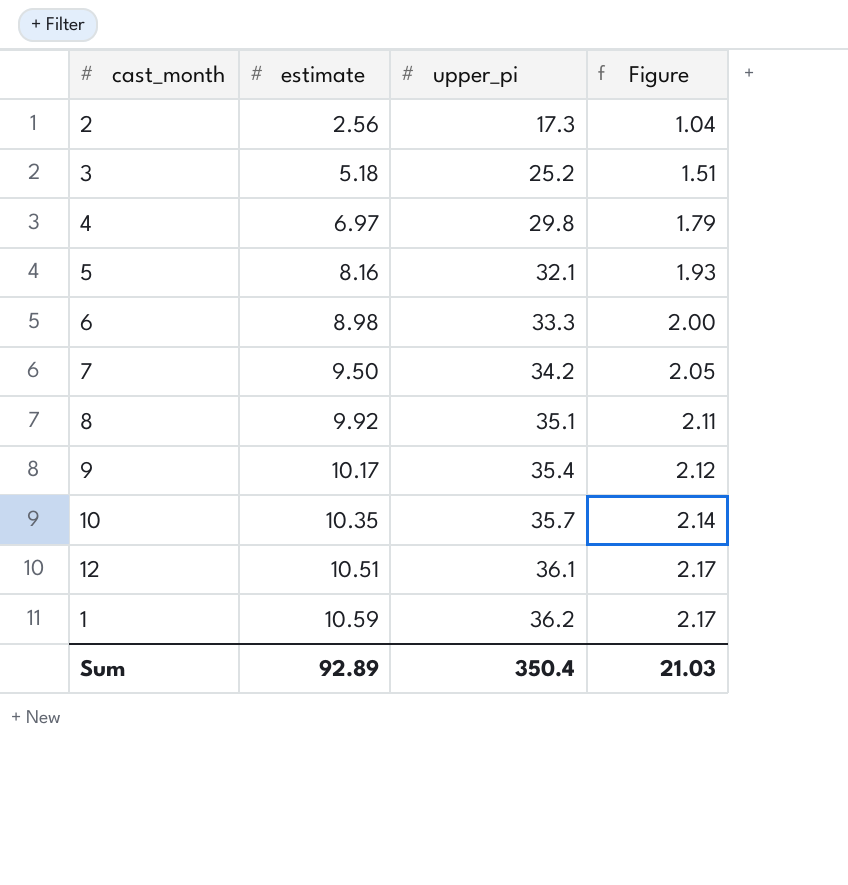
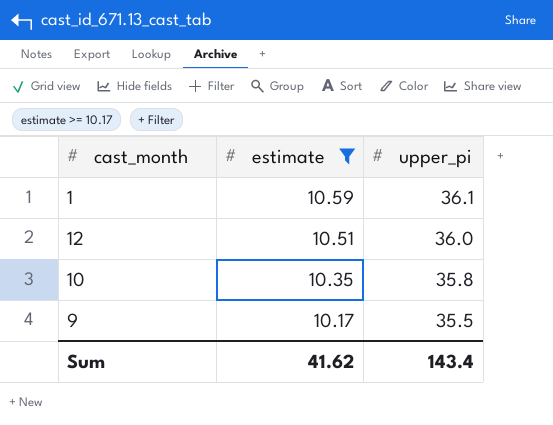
filter: none -> estimate >= 10.17
row order: estimate ascending -> estimate descending
column Figure | formula: [upper_pi] * 0.06 -> none
1 | upper_pi: 36.2 -> 36.1
12 | upper_pi: 36.1 -> 36.0
10 | upper_pi: 35.7 -> 35.8
9 | upper_pi: 35.4 -> 35.5
Sum | estimate: 92.89 -> 41.62
Sum | upper_pi: 350.4 -> 143.4

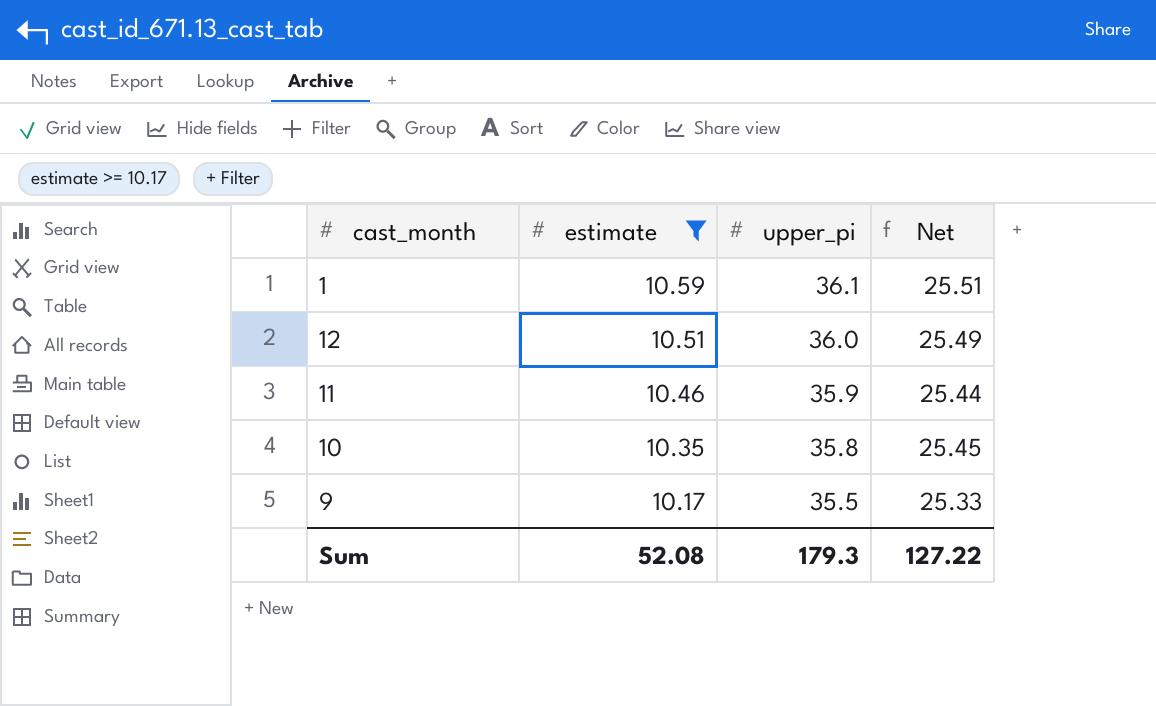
column Net | formula: none -> [upper_pi] - [estimate]
row 11: none -> 10.46 | 35.9 | 25.44
Sum | estimate: 41.62 -> 52.08
Sum | upper_pi: 143.4 -> 179.3

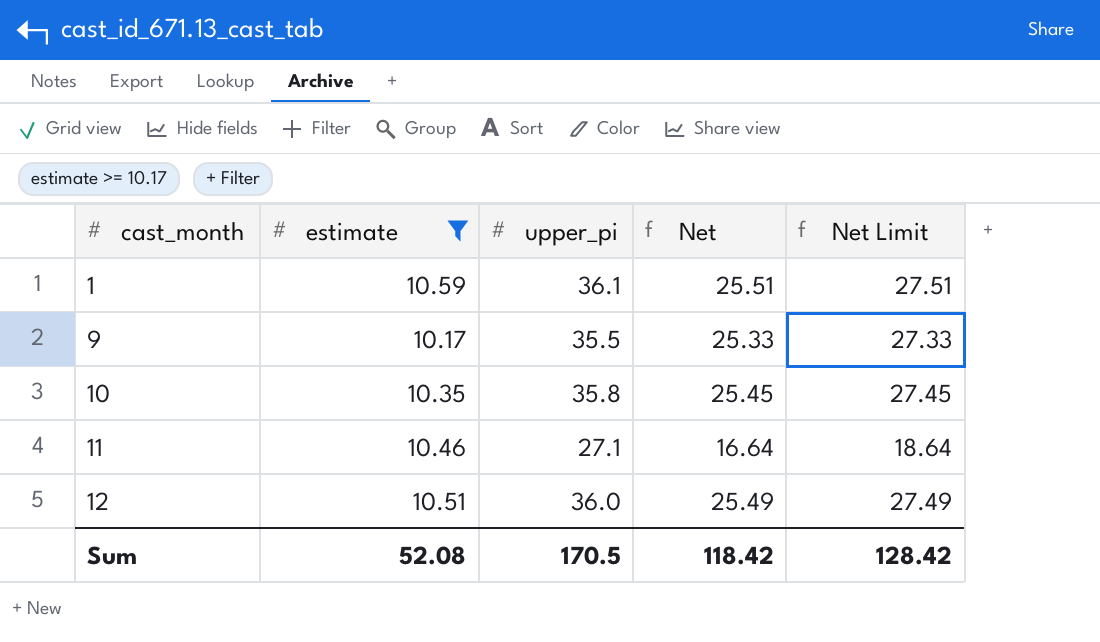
row order: estimate descending -> cast_month ascending
column Net Limit | formula: none -> [Net] + 2
11 | upper_pi: 35.9 -> 27.1
11 | Net: 25.44 -> 16.64
Sum | upper_pi: 179.3 -> 170.5
Sum | Net: 127.22 -> 118.42

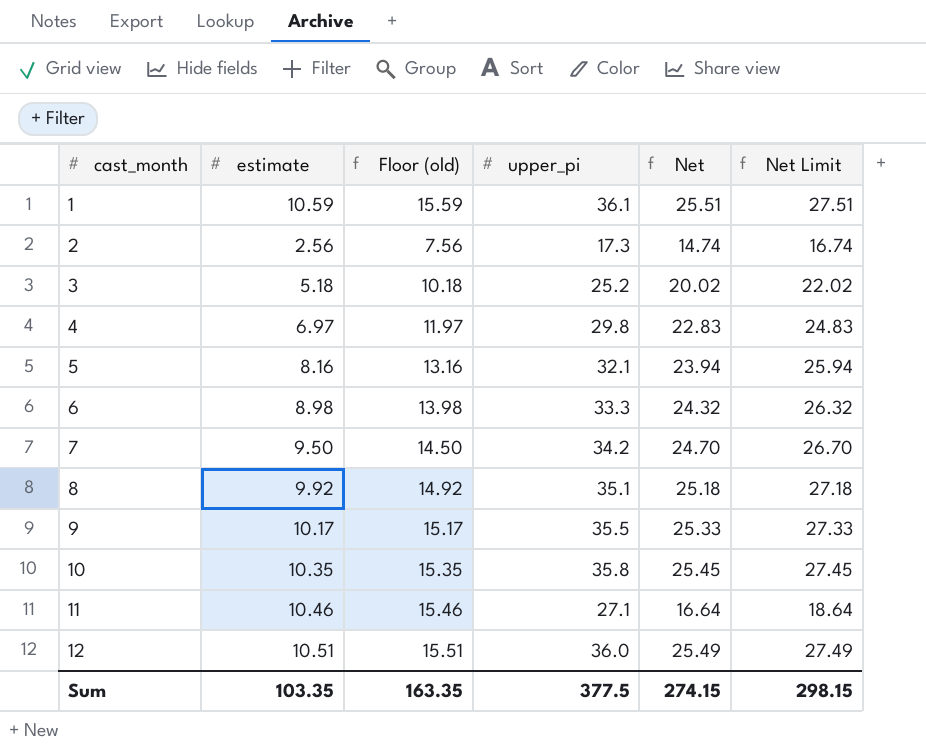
filter: estimate >= 10.17 -> none
column Floor (old) | formula: none -> [estimate] + 5
Sum | estimate: 52.08 -> 103.35
Sum | upper_pi: 170.5 -> 377.5
Sum | Net: 118.42 -> 274.15
Sum | Net Limit: 128.42 -> 298.15

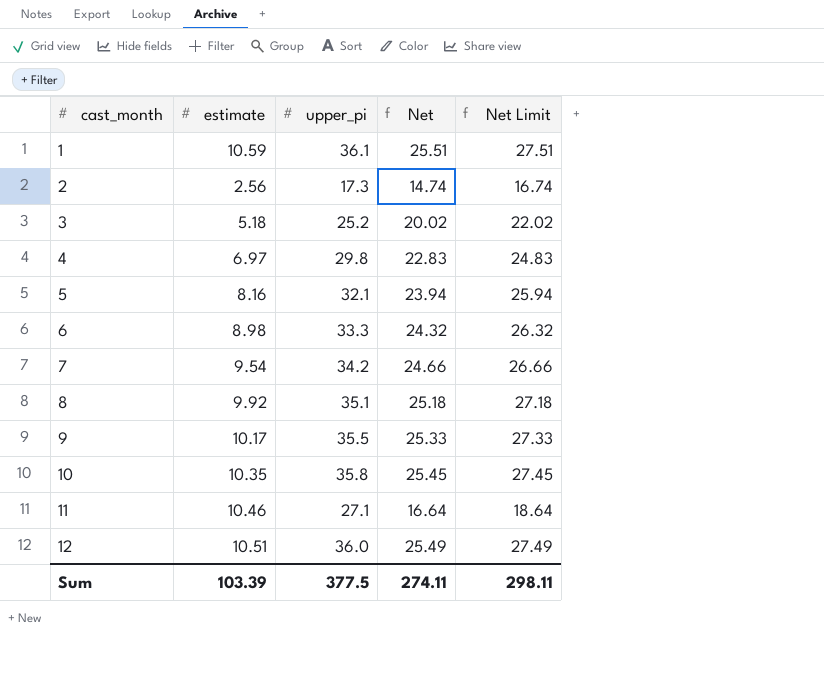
column Floor (old) | formula: [estimate] + 5 -> none
7 | estimate: 9.50 -> 9.54
7 | Net: 24.70 -> 24.66
7 | Net Limit: 26.70 -> 26.66
Sum | estimate: 103.35 -> 103.39
Sum | Net: 274.15 -> 274.11
Sum | Net Limit: 298.15 -> 298.11

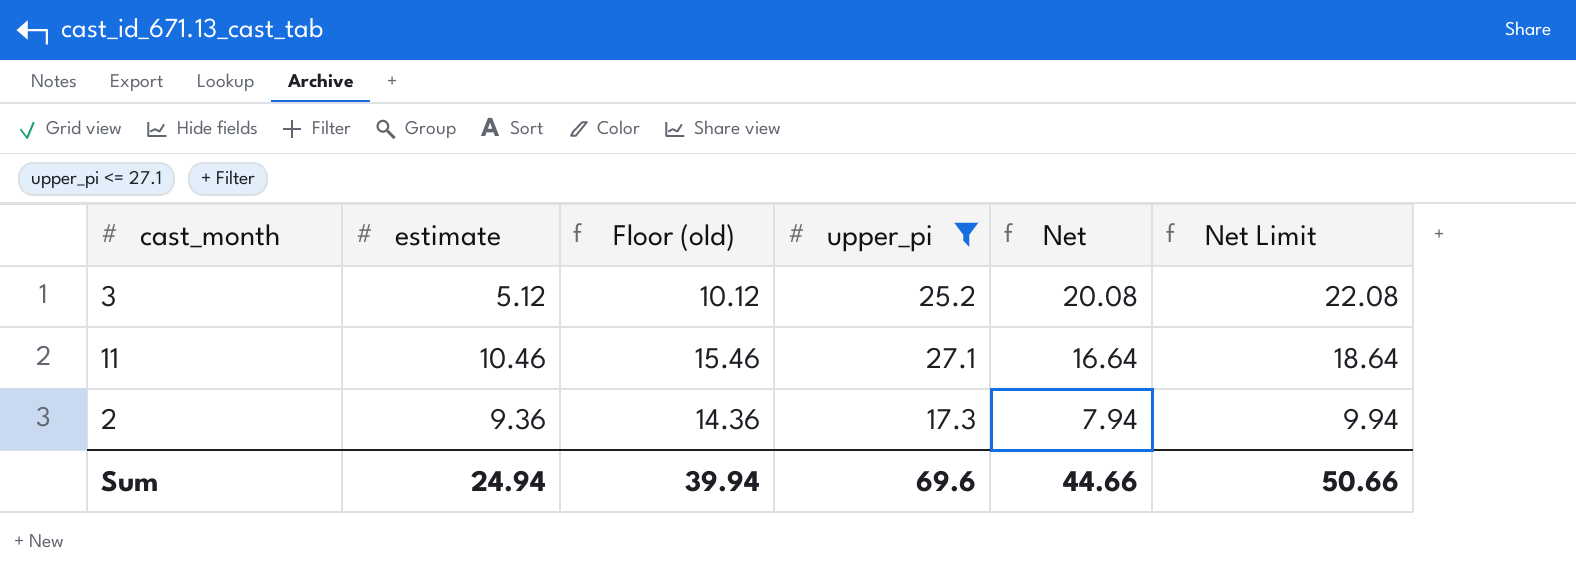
filter: none -> upper_pi <= 27.1
row order: cast_month ascending -> Net descending
column Floor (old) | formula: none -> [estimate] + 5
3 | estimate: 5.18 -> 5.12
3 | Net: 20.02 -> 20.08
3 | Net Limit: 22.02 -> 22.08
2 | estimate: 2.56 -> 9.36
2 | Net: 14.74 -> 7.94
2 | Net Limit: 16.74 -> 9.94
Sum | estimate: 103.39 -> 24.94
Sum | upper_pi: 377.5 -> 69.6
Sum | Net: 274.11 -> 44.66
Sum | Net Limit: 298.11 -> 50.66

